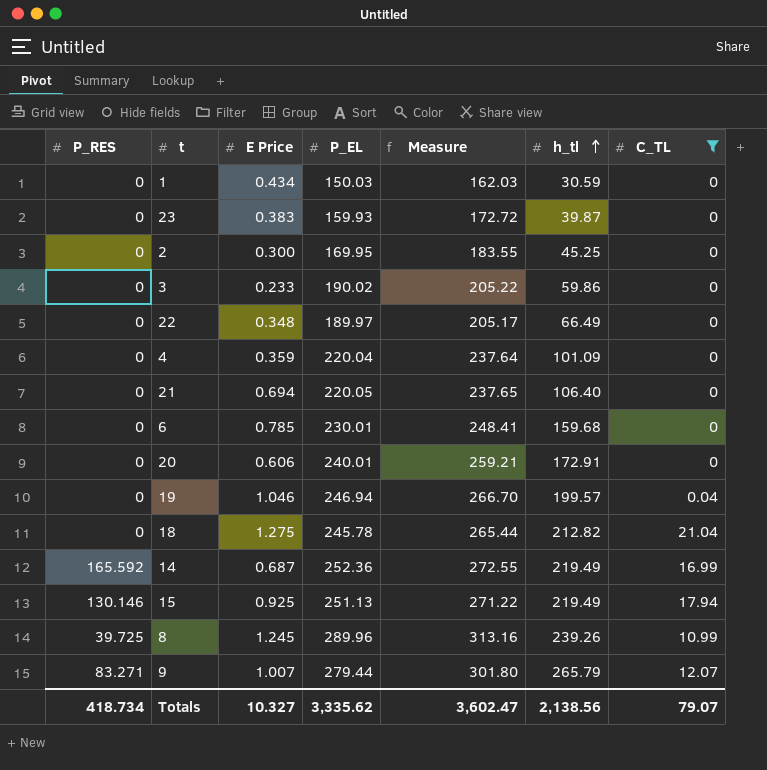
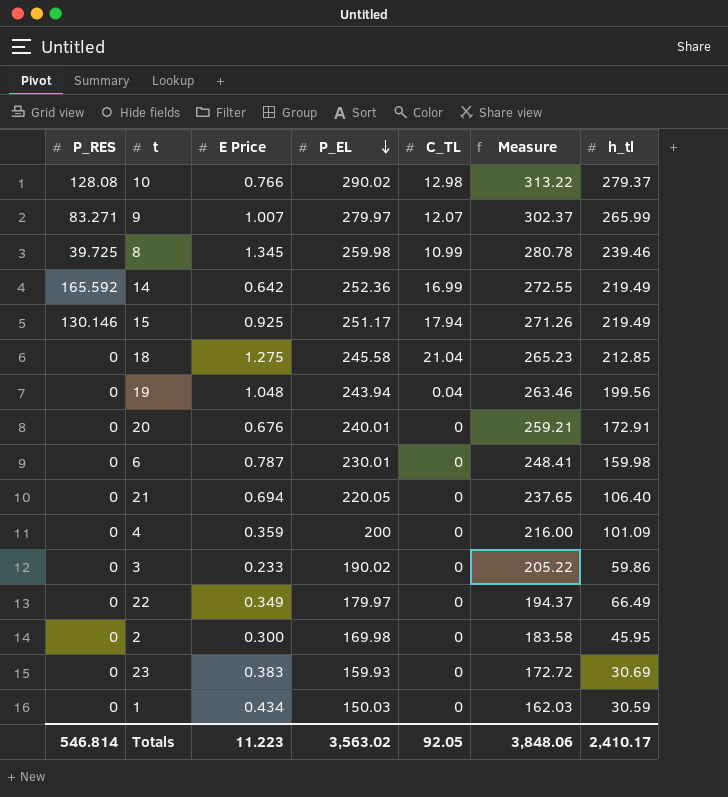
filter: C_TL != 12.98 -> none
row order: h_tl ascending -> P_EL descending
column C_TL | position: 7 -> 5
9 | P_EL: 279.44 -> 279.97
9 | Measure: 301.80 -> 302.37
9 | h_tl: 265.79 -> 265.99
8 | E Price: 1.245 -> 1.345
8 | P_EL: 289.96 -> 259.98
8 | Measure: 313.16 -> 280.78
8 | h_tl: 239.26 -> 239.46
14 | E Price: 0.687 -> 0.642
15 | P_EL: 251.13 -> 251.17
15 | Measure: 271.22 -> 271.26
18 | P_EL: 245.78 -> 245.58
18 | Measure: 265.44 -> 265.23
18 | h_tl: 212.82 -> 212.85
19 | E Price: 1.046 -> 1.048
19 | P_EL: 246.94 -> 243.94
19 | Measure: 266.70 -> 263.46
19 | h_tl: 199.57 -> 199.56
20 | E Price: 0.606 -> 0.676
6 | E Price: 0.785 -> 0.787
6 | h_tl: 159.68 -> 159.98
4 | P_EL: 220.04 -> 200
4 | Measure: 237.64 -> 216.00
22 | E Price: 0.348 -> 0.349
22 | P_EL: 189.97 -> 179.97
22 | Measure: 205.17 -> 194.37
2 | P_EL: 169.95 -> 169.98
2 | Measure: 183.55 -> 183.58
2 | h_tl: 45.25 -> 45.95
23 | h_tl: 39.87 -> 30.69
Totals | P_RES: 418.734 -> 546.814
Totals | E Price: 10.327 -> 11.223
Totals | P_EL: 3,335.62 -> 3,563.02
Totals | C_TL: 79.07 -> 92.05
Totals | Measure: 3,602.47 -> 3,848.06
Totals | h_tl: 2,138.56 -> 2,410.17

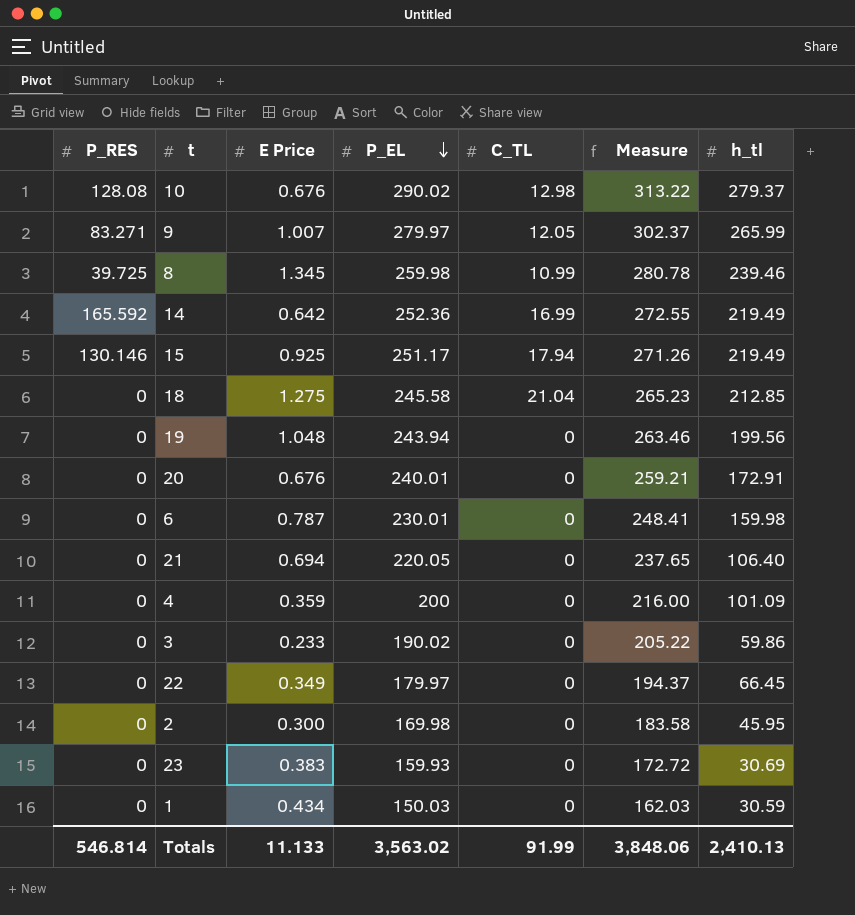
10 | E Price: 0.766 -> 0.676
9 | C_TL: 12.07 -> 12.05
19 | C_TL: 0.04 -> 0
22 | h_tl: 66.49 -> 66.45
Totals | E Price: 11.223 -> 11.133
Totals | C_TL: 92.05 -> 91.99
Totals | h_tl: 2,410.17 -> 2,410.13

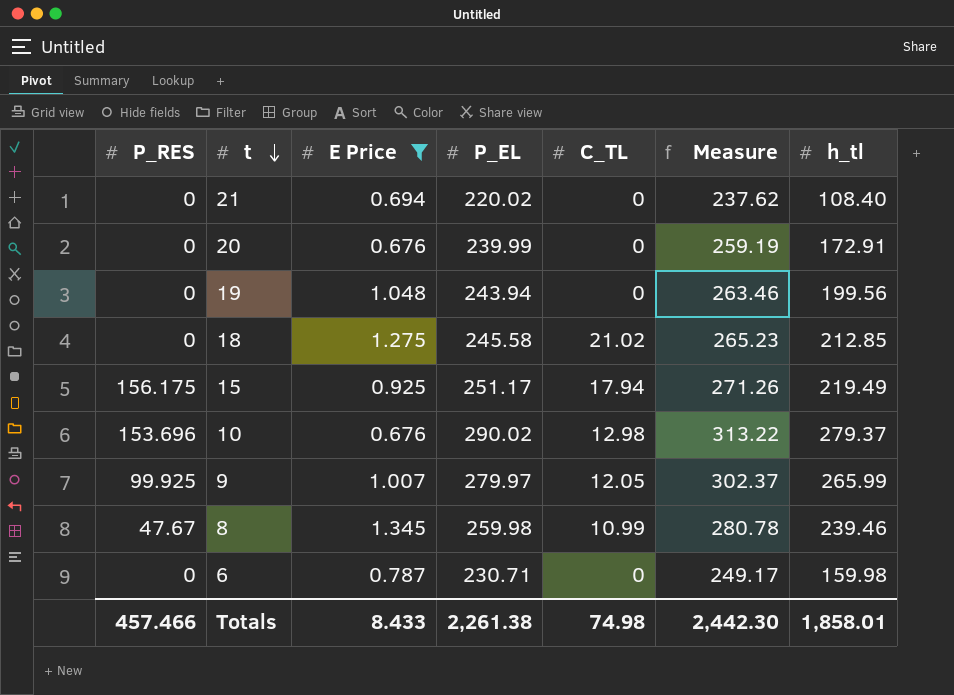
filter: none -> E Price >= 0.676
row order: P_EL descending -> t descending
21 | P_EL: 220.05 -> 220.02
21 | Measure: 237.65 -> 237.62
21 | h_tl: 106.40 -> 108.40
20 | P_EL: 240.01 -> 239.99
20 | Measure: 259.21 -> 259.19
18 | C_TL: 21.04 -> 21.02
15 | P_RES: 130.146 -> 156.175
10 | P_RES: 128.08 -> 153.696
9 | P_RES: 83.271 -> 99.925
8 | P_RES: 39.725 -> 47.67
6 | P_EL: 230.01 -> 230.71
6 | Measure: 248.41 -> 249.17
Totals | P_RES: 546.814 -> 457.466
Totals | E Price: 11.133 -> 8.433
Totals | P_EL: 3,563.02 -> 2,261.38
Totals | C_TL: 91.99 -> 74.98
Totals | Measure: 3,848.06 -> 2,442.30
Totals | h_tl: 2,410.13 -> 1,858.01

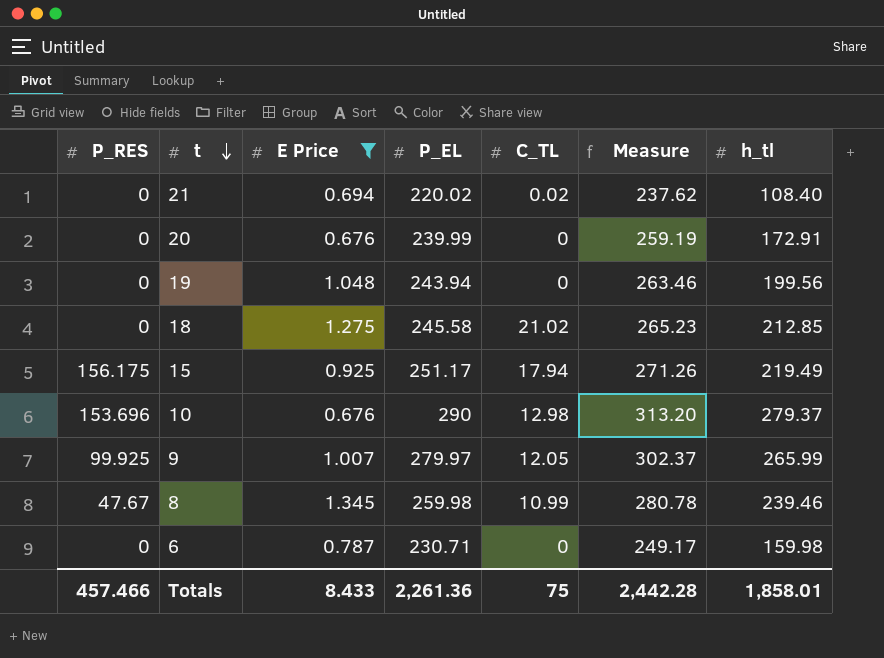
21 | C_TL: 0 -> 0.02
10 | P_EL: 290.02 -> 290
10 | Measure: 313.22 -> 313.20
Totals | P_EL: 2,261.38 -> 2,261.36
Totals | C_TL: 74.98 -> 75
Totals | Measure: 2,442.30 -> 2,442.28

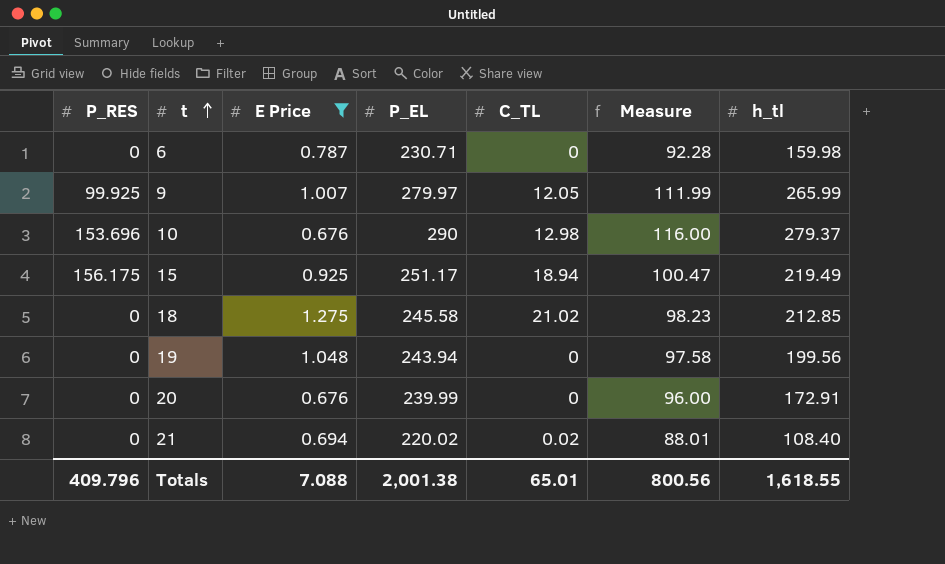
row order: t descending -> t ascending
column Measure | formula: [P_EL] * 1.08 -> [P_EL] * 0.4
row 8: 47.67 | 1.345 | 259.98 | 10.99 | 280.78 | 239.46 -> none
15 | C_TL: 17.94 -> 18.94
Totals | P_RES: 457.466 -> 409.796
Totals | E Price: 8.433 -> 7.088
Totals | P_EL: 2,261.36 -> 2,001.38
Totals | C_TL: 75 -> 65.01
Totals | Measure: 2,442.28 -> 800.56
Totals | h_tl: 1,858.01 -> 1,618.55

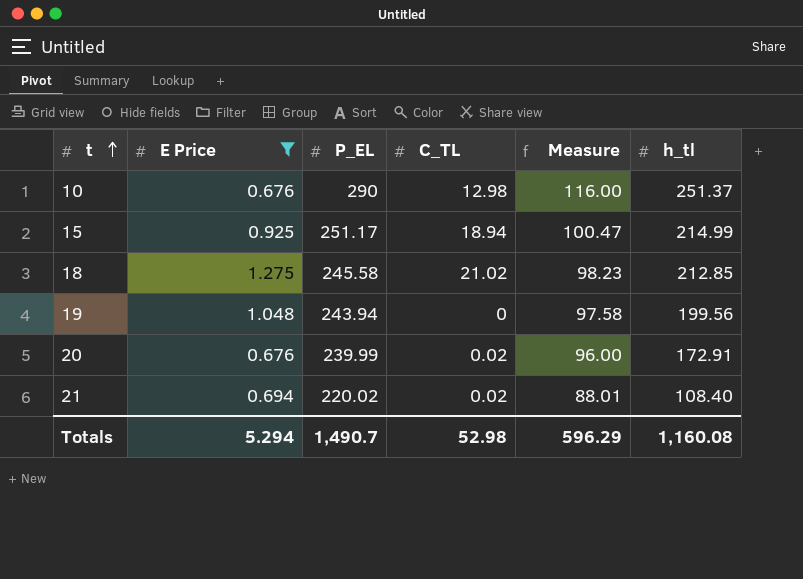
column P_RES | position: 1 -> none
row 6: 0 | 0.787 | 230.71 | 0 | 92.28 | 159.98 -> none
row 9: 99.925 | 1.007 | 279.97 | 12.05 | 111.99 | 265.99 -> none
10 | h_tl: 279.37 -> 251.37
15 | h_tl: 219.49 -> 214.99
20 | C_TL: 0 -> 0.02
Totals | E Price: 7.088 -> 5.294
Totals | P_EL: 2,001.38 -> 1,490.7
Totals | C_TL: 65.01 -> 52.98
Totals | Measure: 800.56 -> 596.29
Totals | h_tl: 1,618.55 -> 1,160.08

